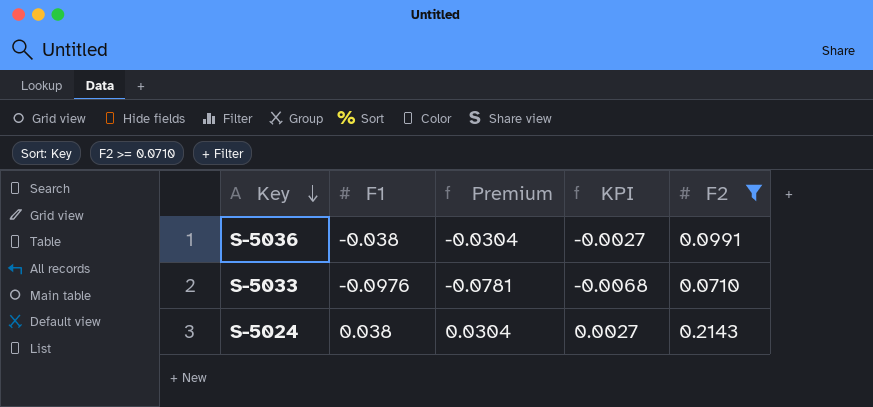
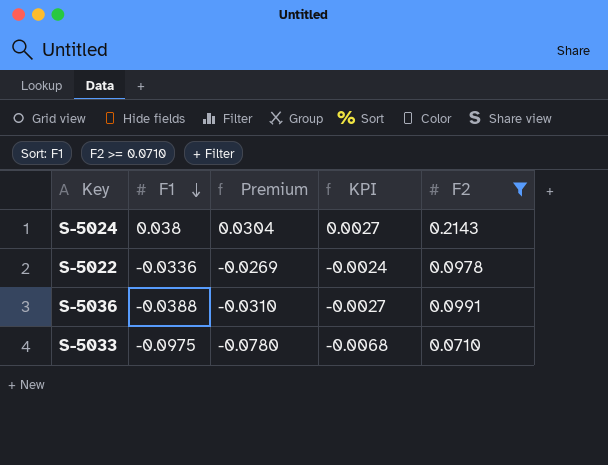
row order: Key descending -> F1 descending
row S-5022: none -> -0.0336 | -0.0269 | -0.0024 | 0.0978
S-5036 | F1: -0.038 -> -0.0388
S-5036 | Premium: -0.0304 -> -0.0310
S-5033 | F1: -0.0976 -> -0.0975
S-5033 | Premium: -0.0781 -> -0.0780

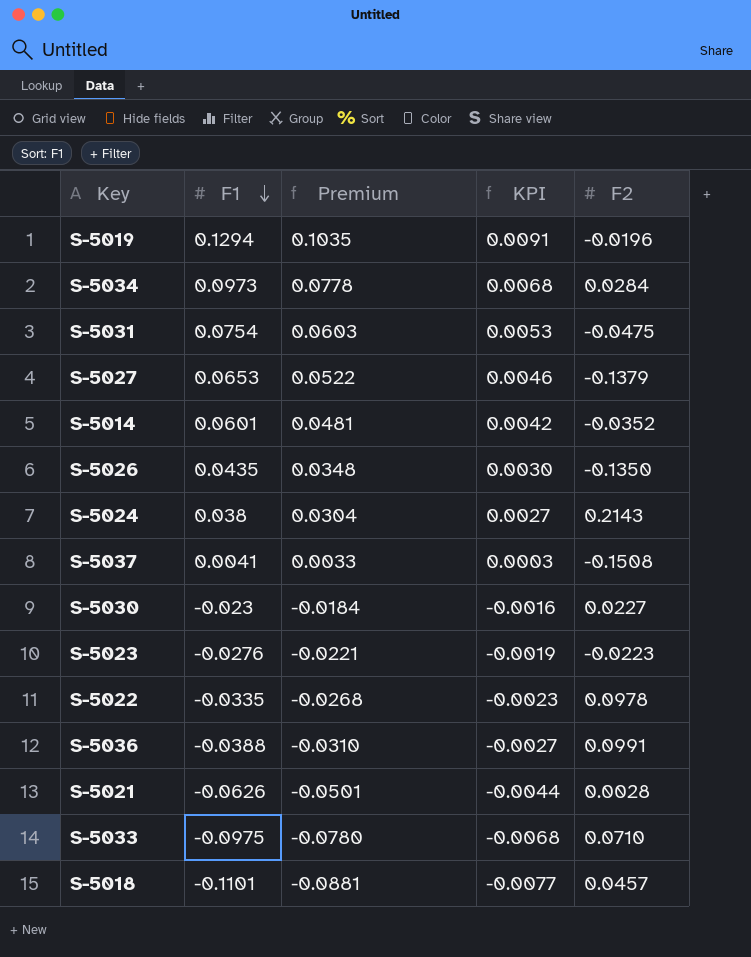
filter: F2 >= 0.0710 -> none
S-5022 | F1: -0.0336 -> -0.0335
S-5022 | Premium: -0.0269 -> -0.0268
S-5022 | KPI: -0.0024 -> -0.0023

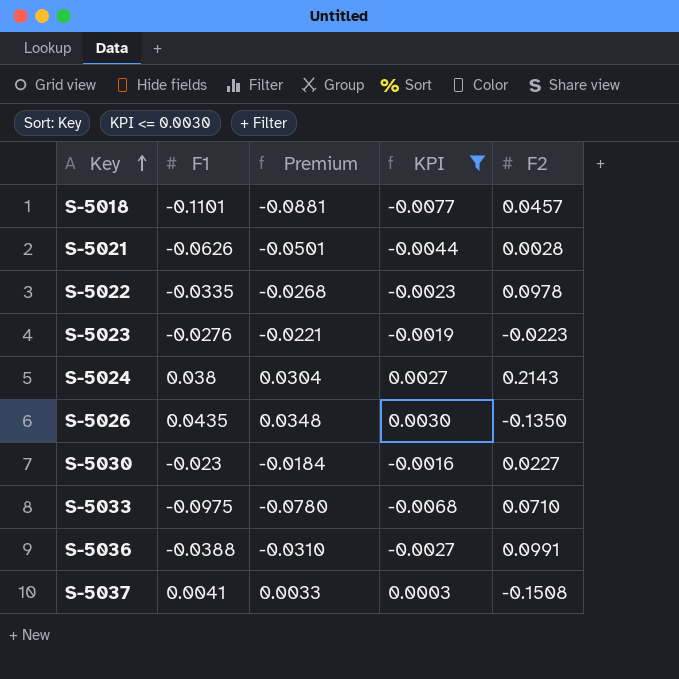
filter: none -> KPI <= 0.0030
row order: F1 descending -> Key ascending

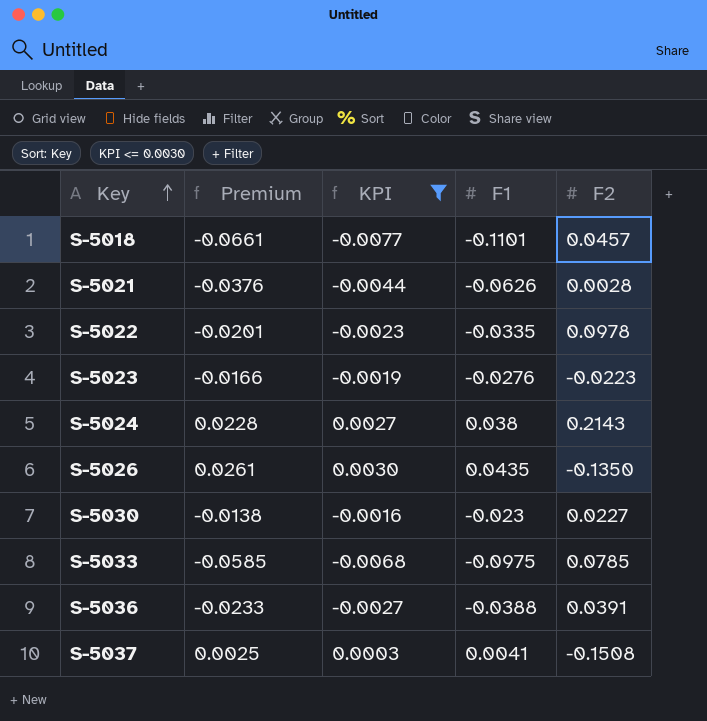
column Premium | formula: [F1] * 0.8 -> [F1] * 0.6
column F1 | position: 2 -> 4
S-5033 | F2: 0.0710 -> 0.0785
S-5036 | F2: 0.0991 -> 0.0391

